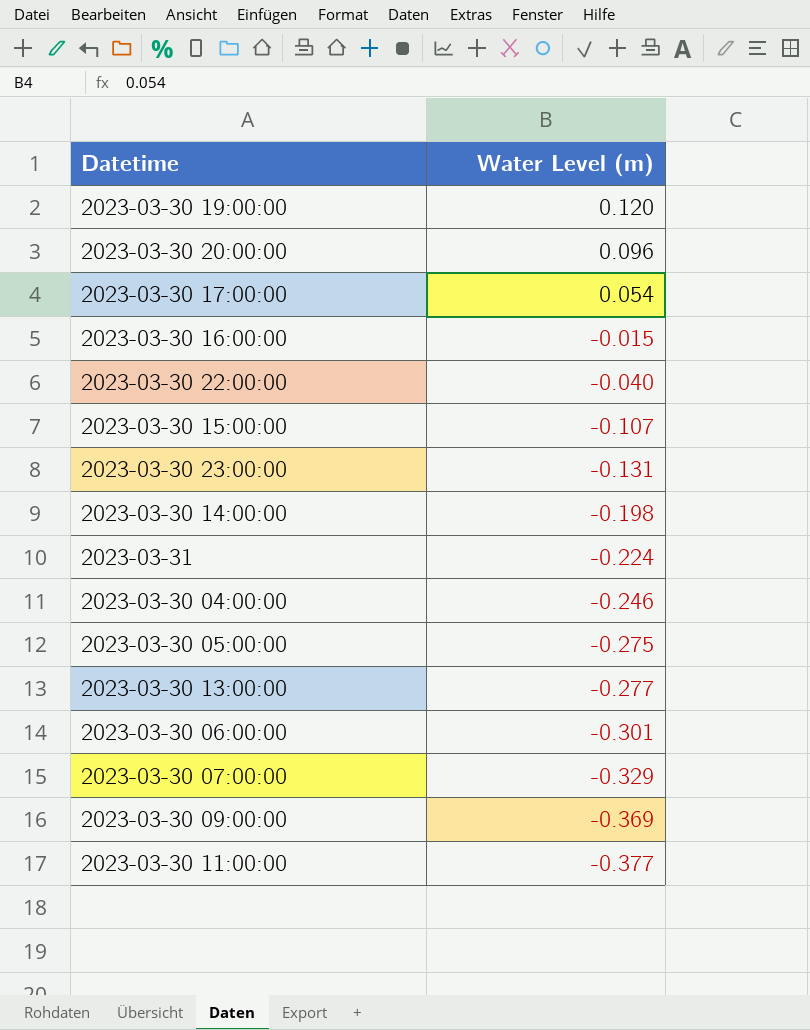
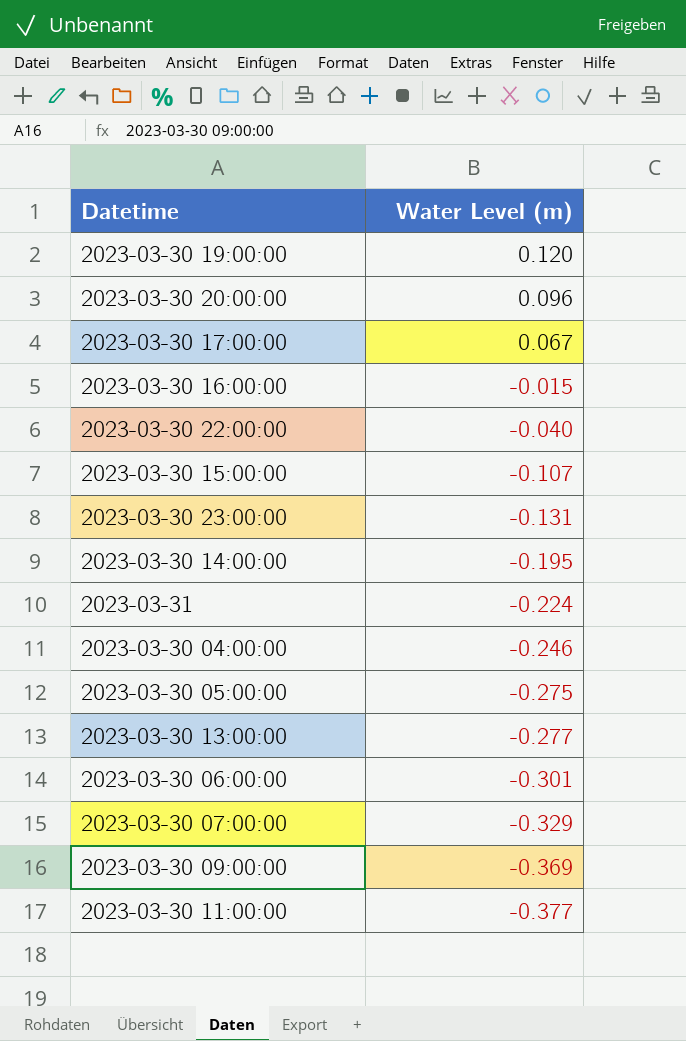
2023-03-30 17:00:00 | Water Level (m): 0.054 -> 0.067
2023-03-30 14:00:00 | Water Level (m): -0.198 -> -0.195

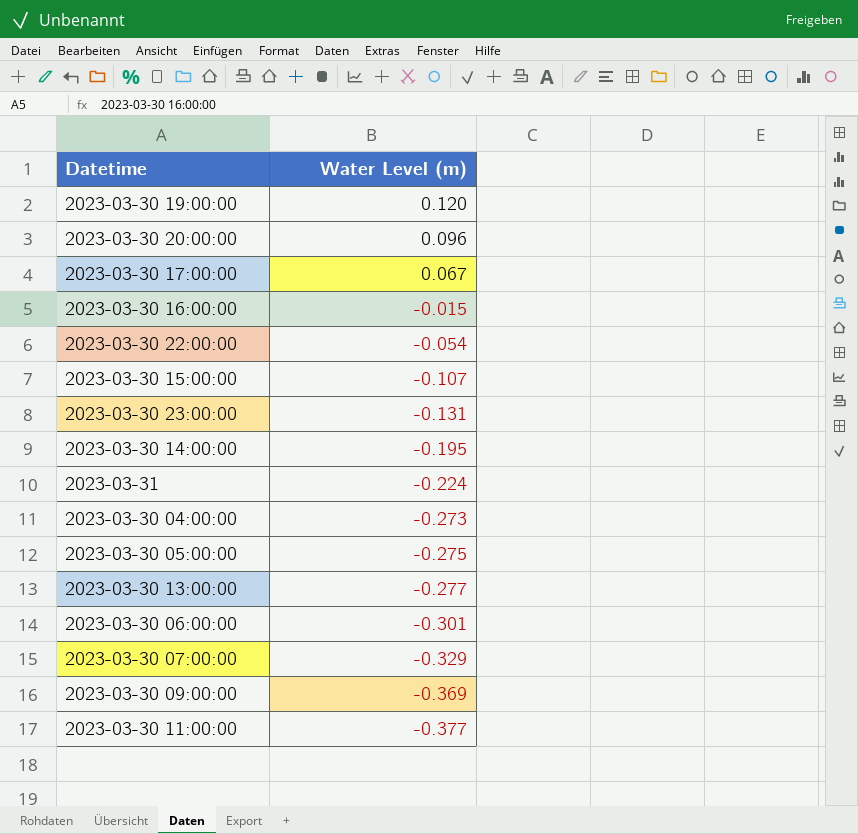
2023-03-30 22:00:00 | Water Level (m): -0.040 -> -0.054
2023-03-30 04:00:00 | Water Level (m): -0.246 -> -0.273

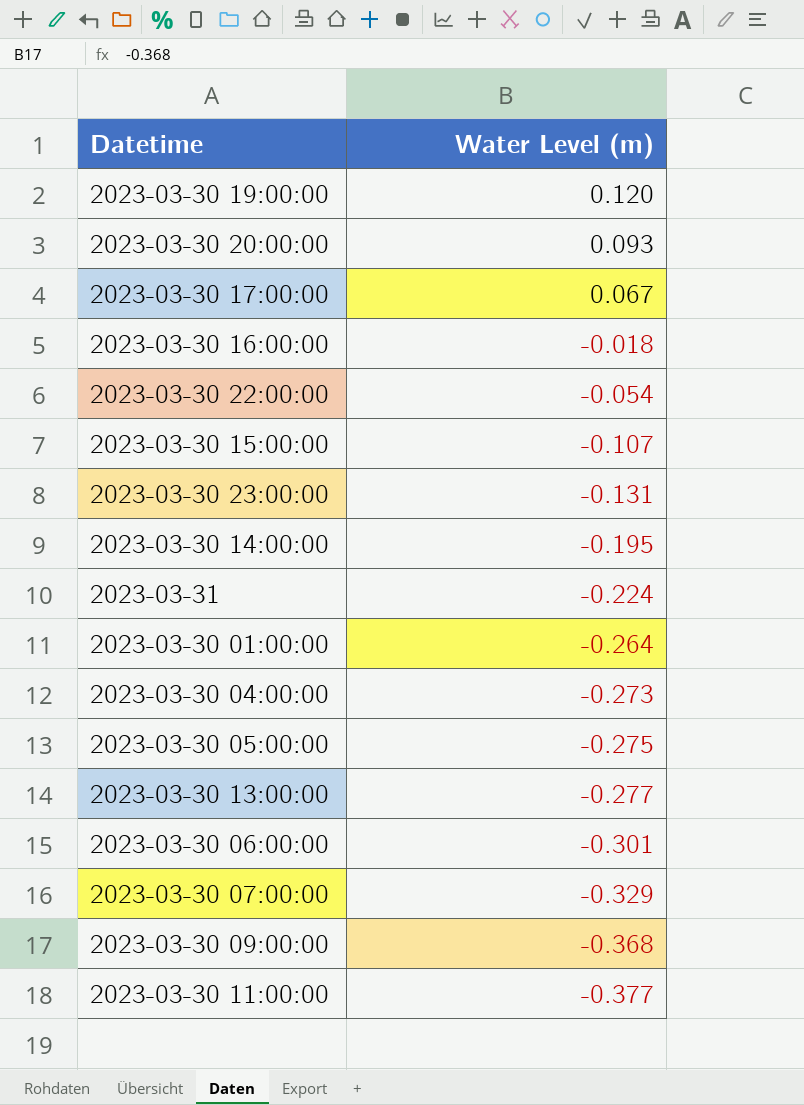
2023-03-30 20:00:00 | Water Level (m): 0.096 -> 0.093
2023-03-30 16:00:00 | Water Level (m): -0.015 -> -0.018
row 2023-03-30 01:00:00: none -> -0.264
2023-03-30 09:00:00 | Water Level (m): -0.369 -> -0.368

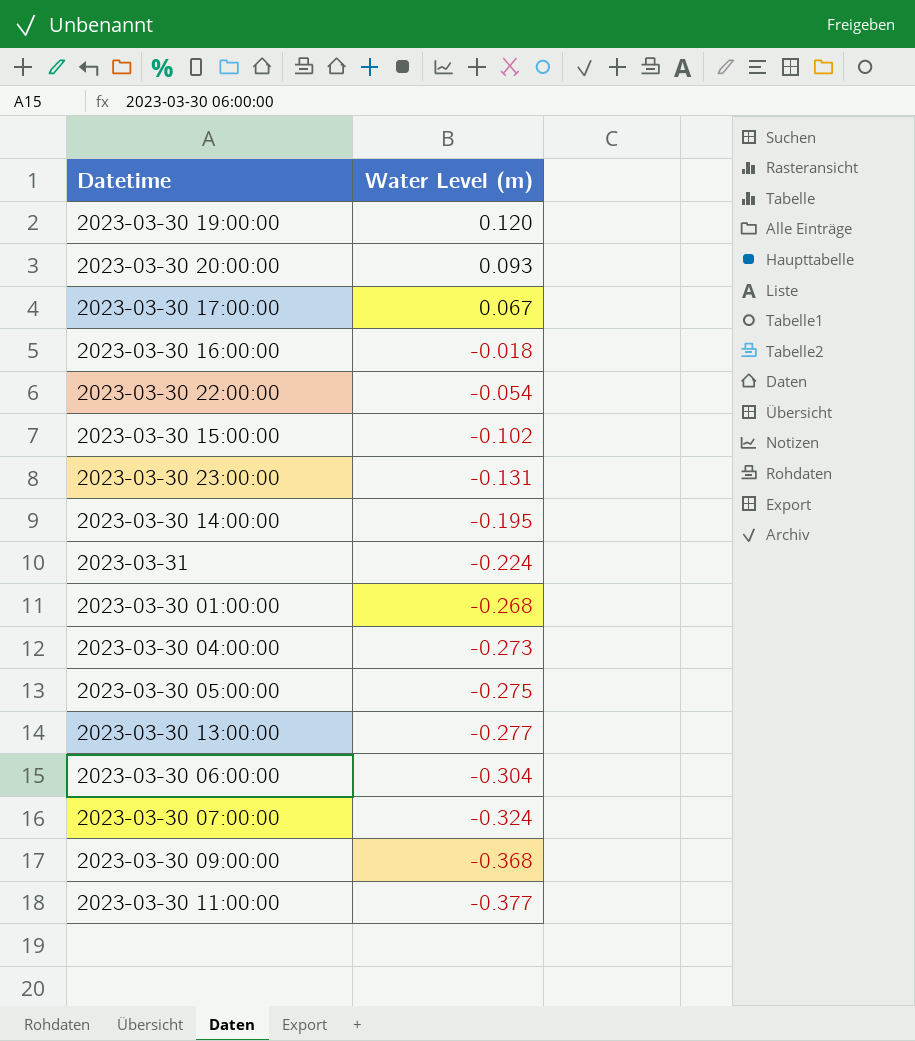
2023-03-30 15:00:00 | Water Level (m): -0.107 -> -0.102
2023-03-30 01:00:00 | Water Level (m): -0.264 -> -0.268
2023-03-30 06:00:00 | Water Level (m): -0.301 -> -0.304
2023-03-30 07:00:00 | Water Level (m): -0.329 -> -0.324

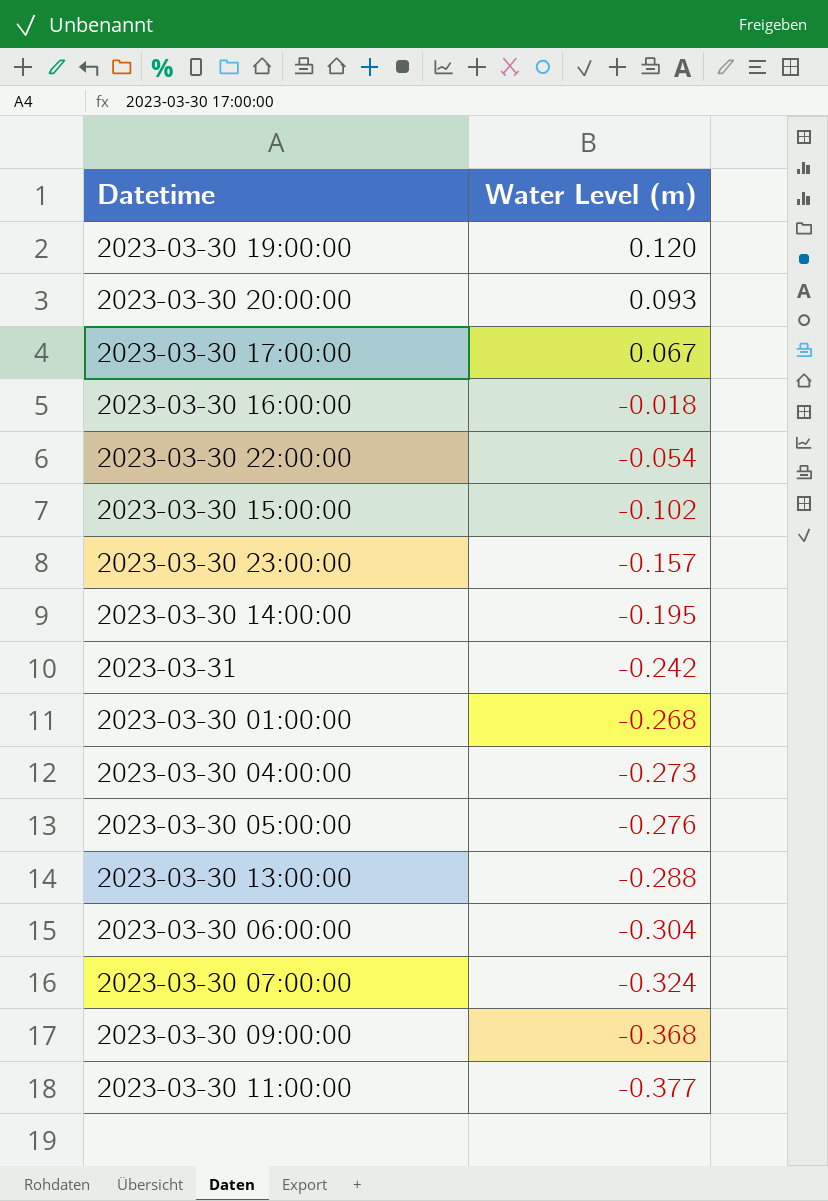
2023-03-30 23:00:00 | Water Level (m): -0.131 -> -0.157
2023-03-31 | Water Level (m): -0.224 -> -0.242
2023-03-30 05:00:00 | Water Level (m): -0.275 -> -0.276
2023-03-30 13:00:00 | Water Level (m): -0.277 -> -0.288

